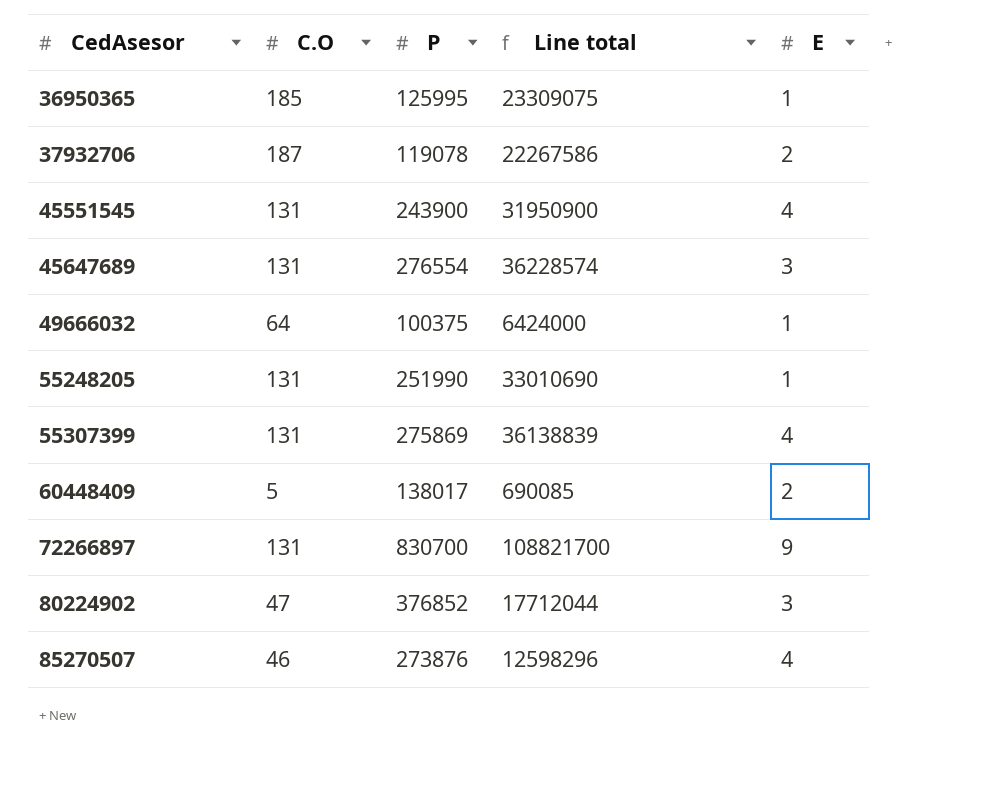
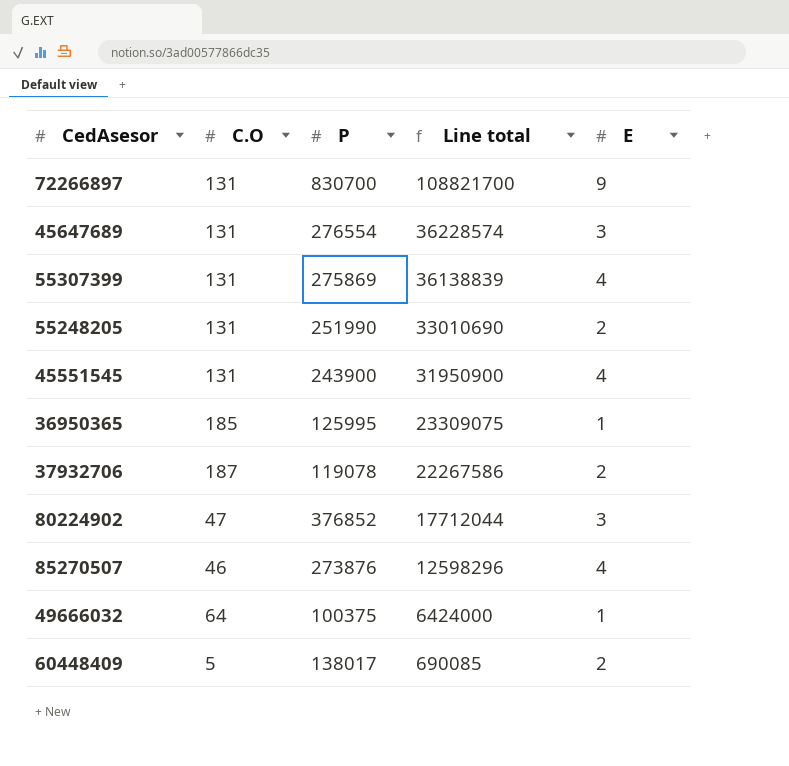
row order: CedAsesor ascending -> Line total descending
55248205 | E: 1 -> 2

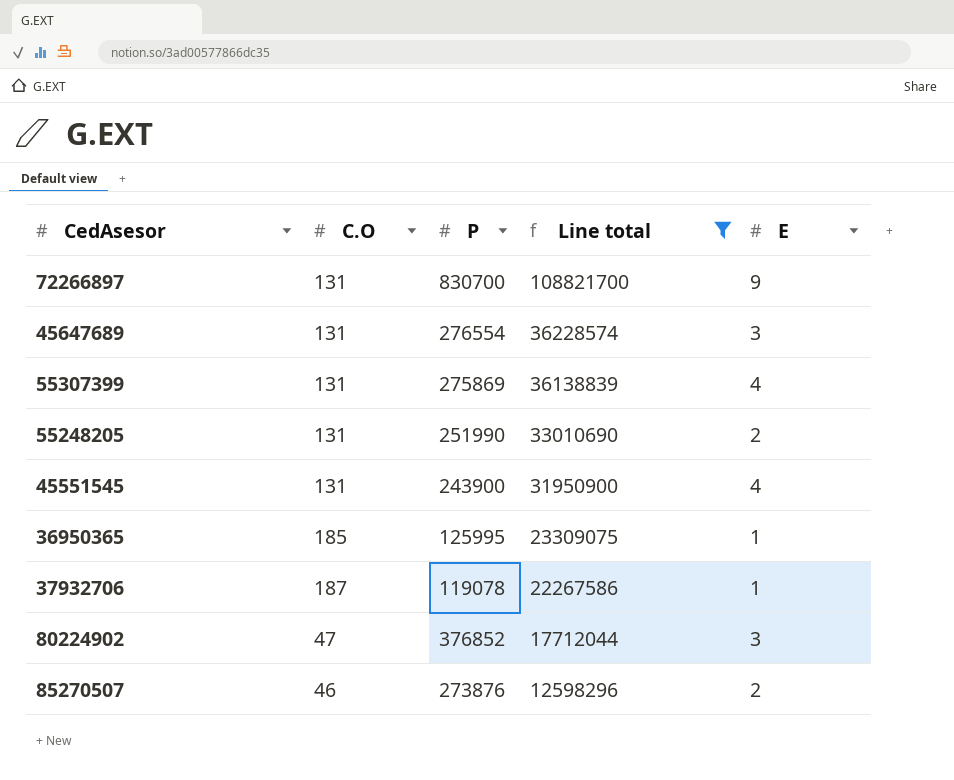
filter: none -> Line total >= 12598296
37932706 | E: 2 -> 1
85270507 | E: 4 -> 2

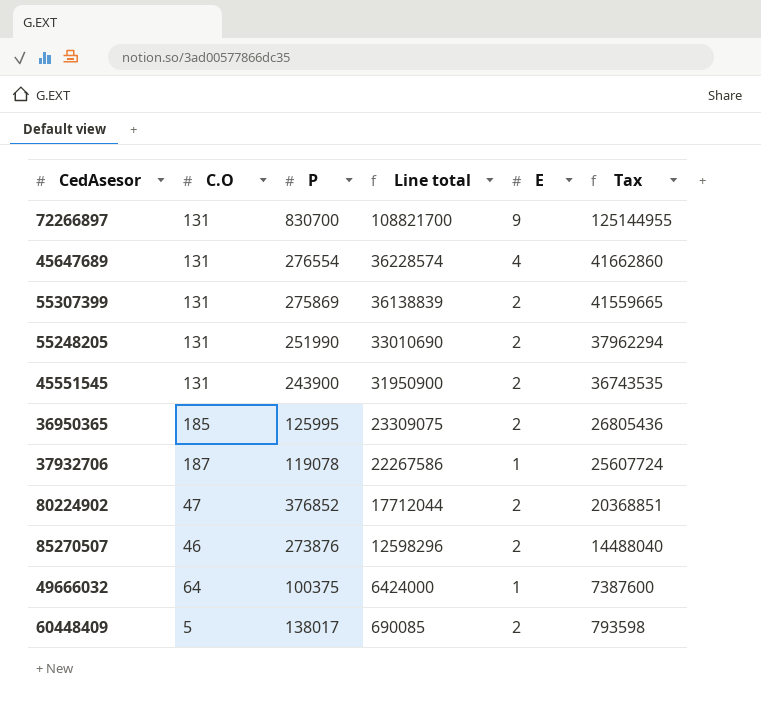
filter: Line total >= 12598296 -> none
column Tax | formula: none -> [Line total] * 1.15
45647689 | E: 3 -> 4
55307399 | E: 4 -> 2
45551545 | E: 4 -> 2
36950365 | E: 1 -> 2
80224902 | E: 3 -> 2

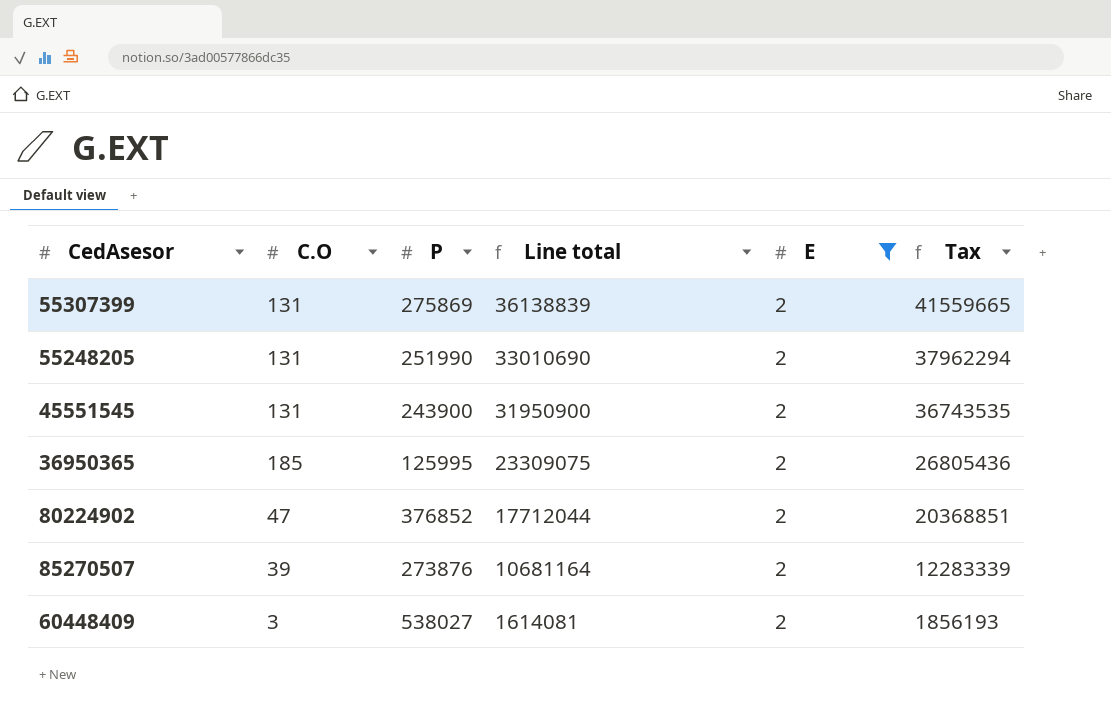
filter: none -> E = 2
85270507 | C.O: 46 -> 39
85270507 | Line total: 12598296 -> 10681164
85270507 | Tax: 14488040 -> 12283339
60448409 | C.O: 5 -> 3
60448409 | P: 138017 -> 538027
60448409 | Line total: 690085 -> 1614081
60448409 | Tax: 793598 -> 1856193

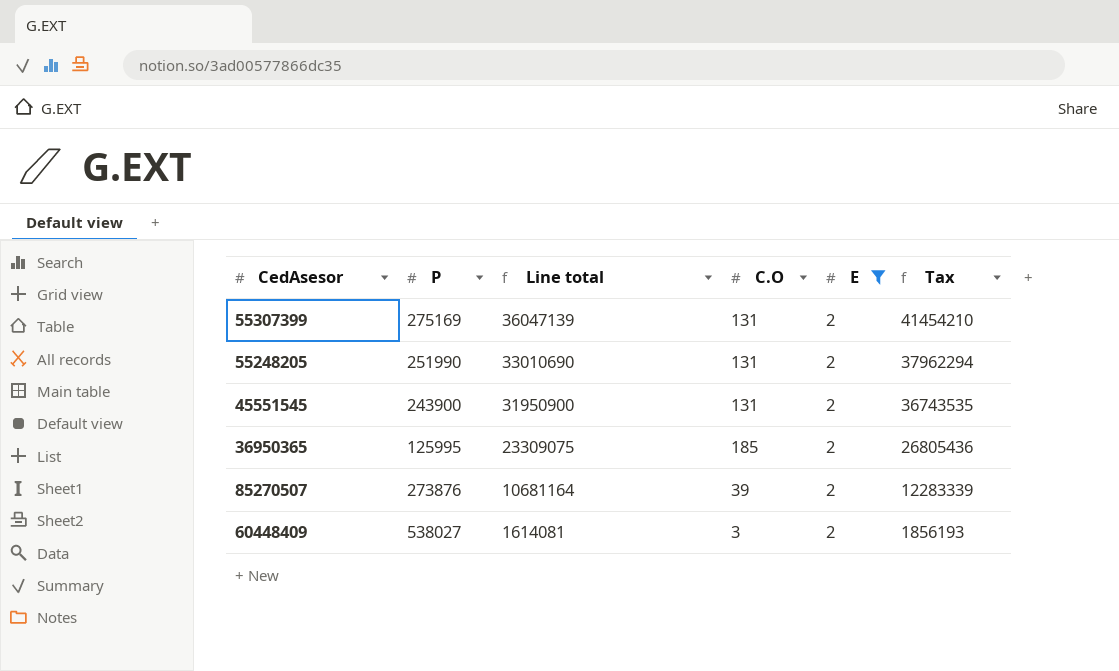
column C.O | position: 2 -> 4
row 80224902: 47 | 376852 | 17712044 | 2 | 20368851 -> none
55307399 | P: 275869 -> 275169
55307399 | Line total: 36138839 -> 36047139
55307399 | Tax: 41559665 -> 41454210

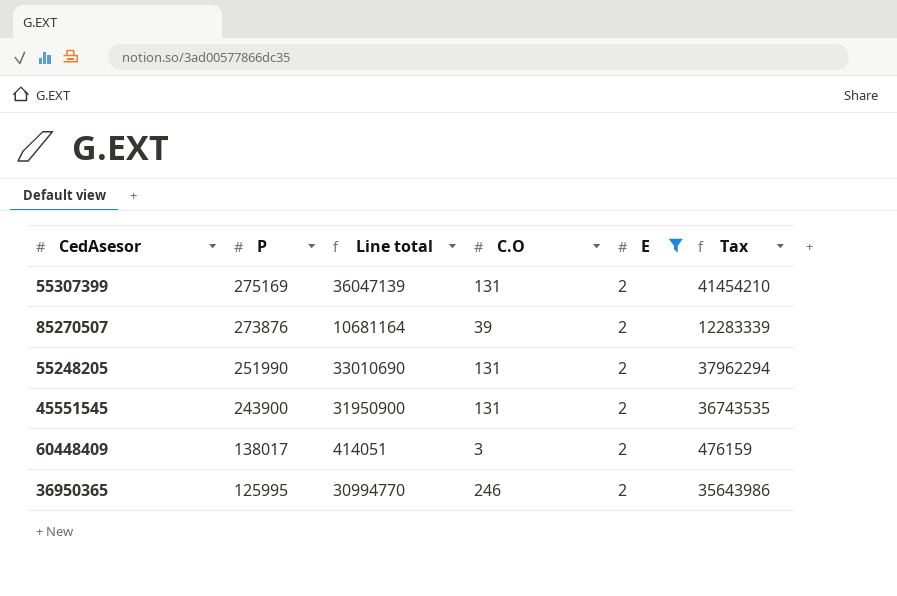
row order: Line total descending -> P descending
60448409 | P: 538027 -> 138017
60448409 | Line total: 1614081 -> 414051
60448409 | Tax: 1856193 -> 476159
36950365 | Line total: 23309075 -> 30994770
36950365 | C.O: 185 -> 246
36950365 | Tax: 26805436 -> 35643986

